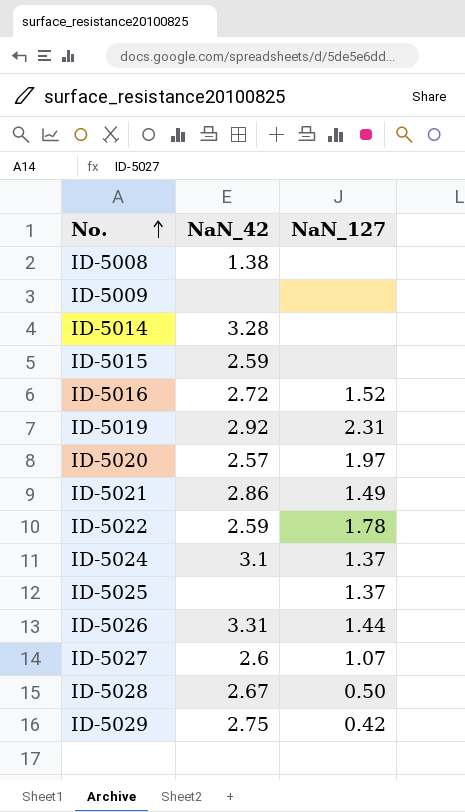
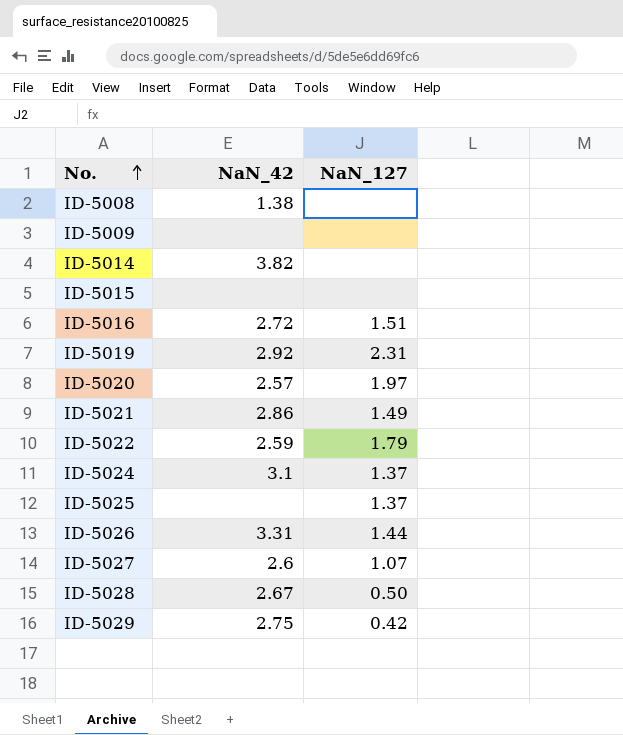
ID-5014 | NaN_42: 3.28 -> 3.82
ID-5015 | NaN_42: 2.59 -> none
ID-5016 | NaN_127: 1.52 -> 1.51
ID-5022 | NaN_127: 1.78 -> 1.79

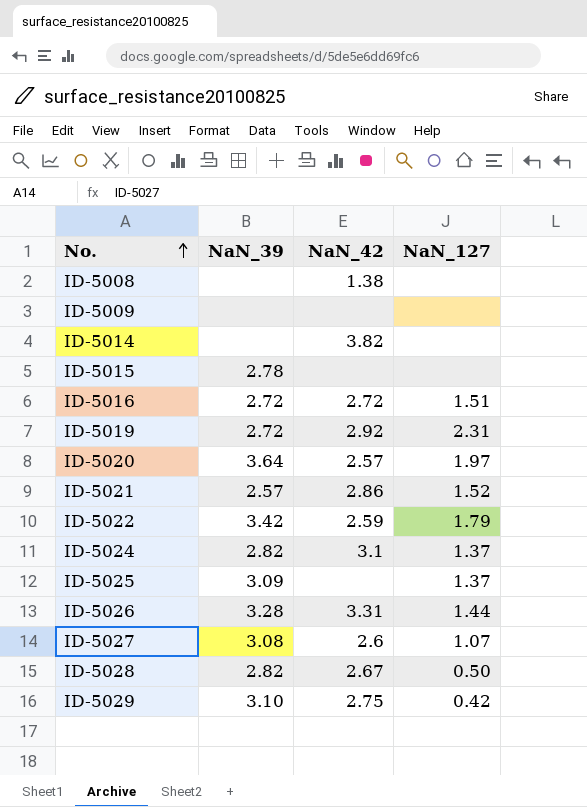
column NaN_39 | position: none -> 2
ID-5021 | NaN_127: 1.49 -> 1.52

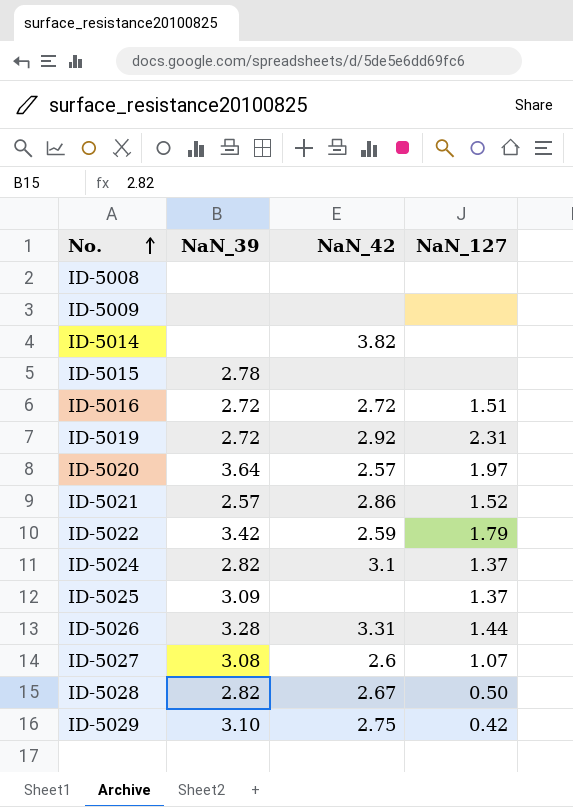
ID-5008 | NaN_42: 1.38 -> none

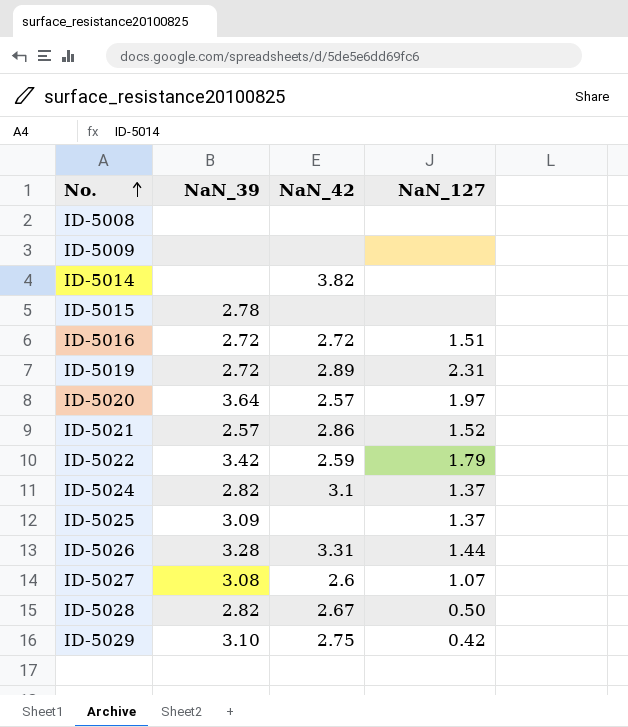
ID-5019 | NaN_42: 2.92 -> 2.89

